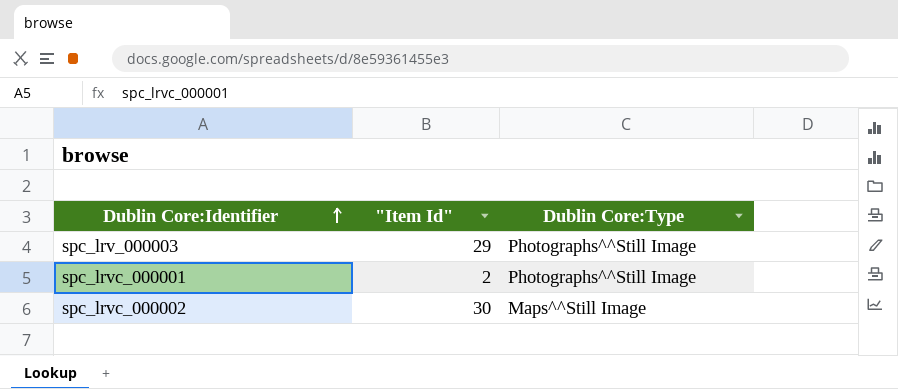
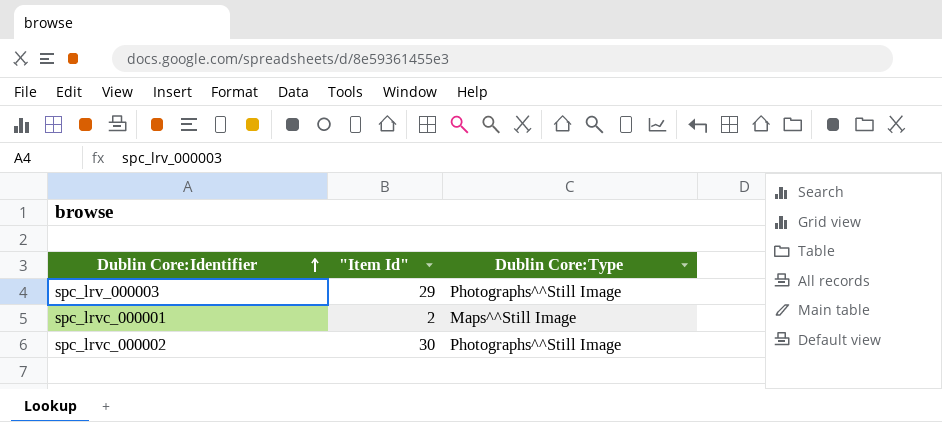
spc_lrvc_000001 | Dublin Core:Type: Photographs^^Still Image -> Maps^^Still Image
spc_lrvc_000002 | Dublin Core:Type: Maps^^Still Image -> Photographs^^Still Image

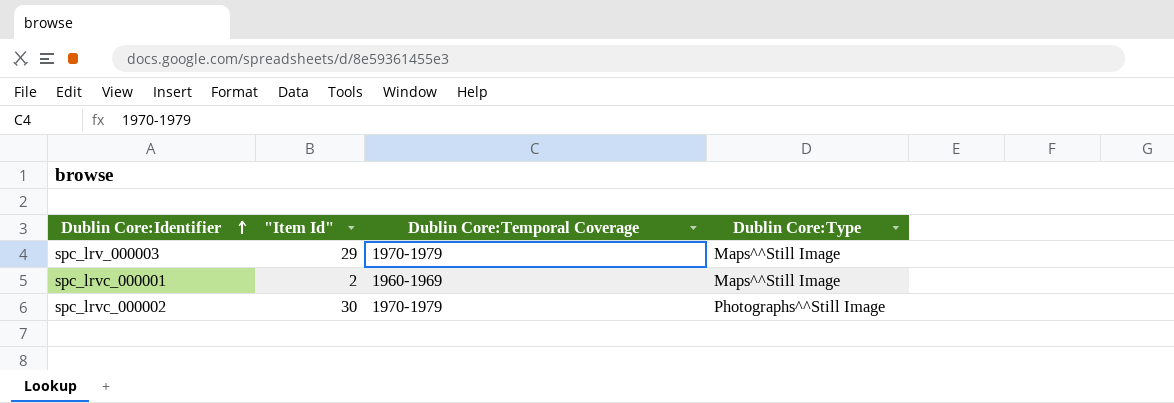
column Dublin Core:Temporal Coverage | position: none -> 3
spc_lrv_000003 | Dublin Core:Type: Photographs^^Still Image -> Maps^^Still Image

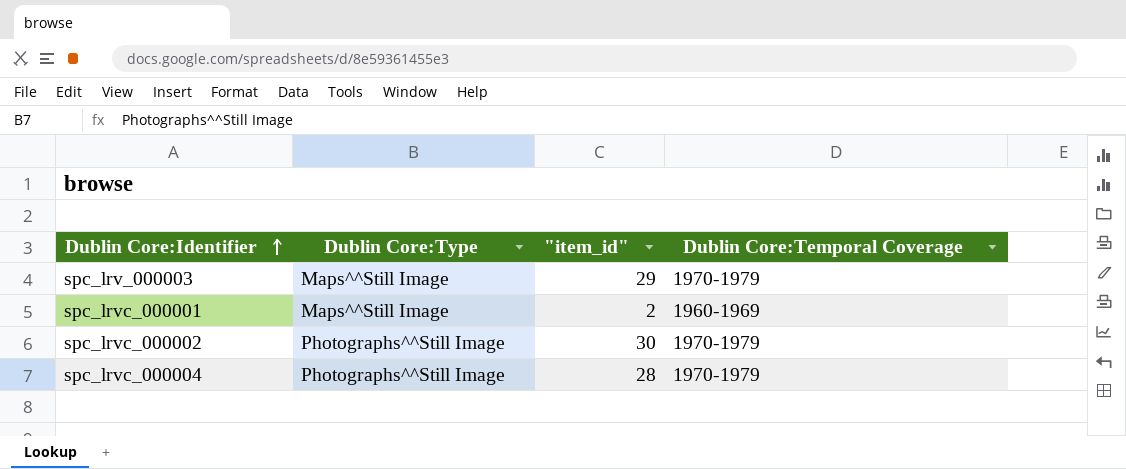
column Dublin Core:Type | position: 4 -> 2
column name: "Item Id" -> "item_id"
row spc_lrvc_000004: none -> Photographs^^Still Image | 28 | 1970-1979

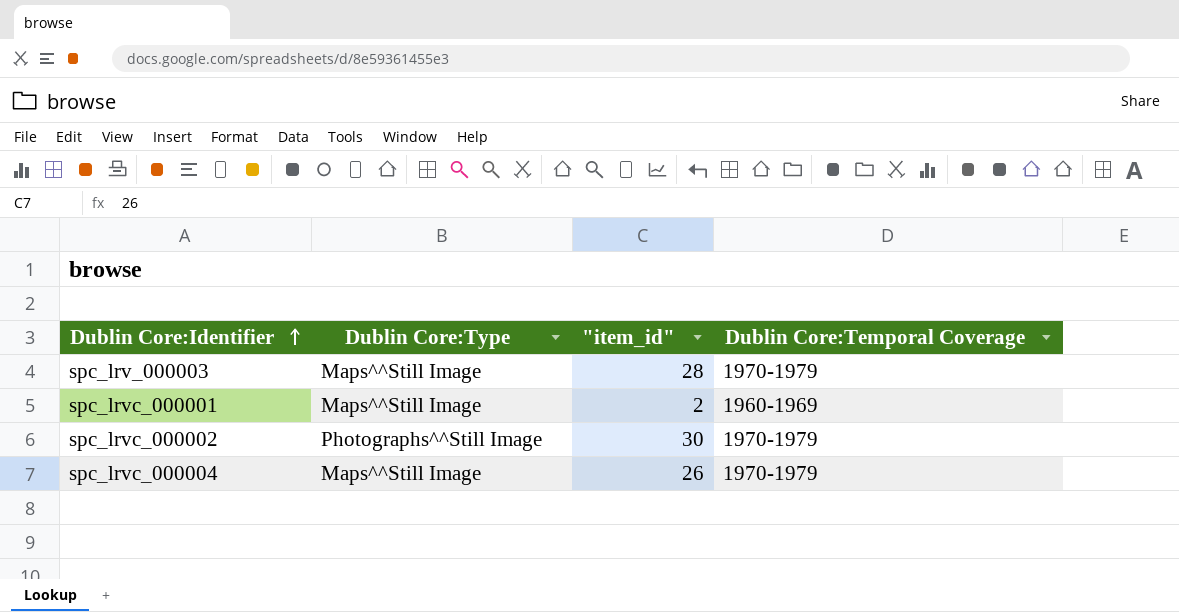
spc_lrv_000003 | "item_id": 29 -> 28
spc_lrvc_000004 | Dublin Core:Type: Photographs^^Still Image -> Maps^^Still Image
spc_lrvc_000004 | "item_id": 28 -> 26

